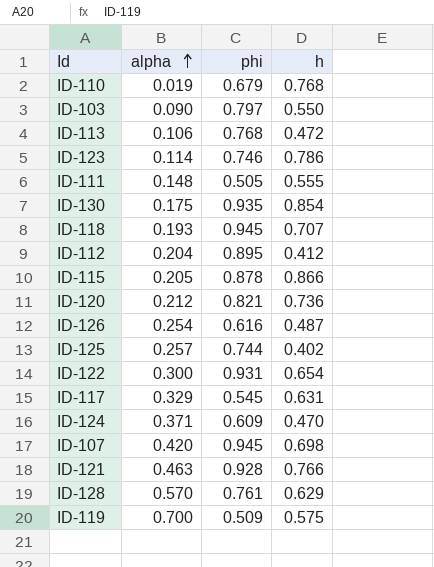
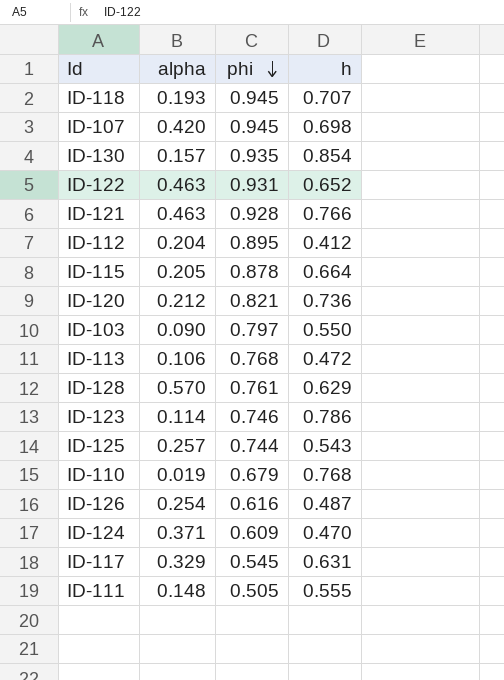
row order: alpha ascending -> phi descending
row ID-119: 0.700 | 0.509 | 0.575 -> none
ID-130 | alpha: 0.175 -> 0.157
ID-122 | alpha: 0.300 -> 0.463
ID-122 | h: 0.654 -> 0.652
ID-115 | h: 0.866 -> 0.664
ID-125 | h: 0.402 -> 0.543

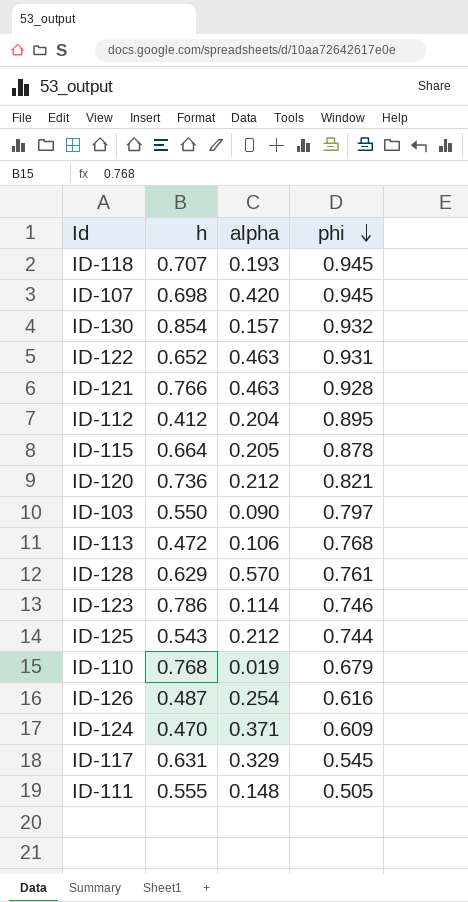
column h | position: 4 -> 2
ID-130 | phi: 0.935 -> 0.932
ID-125 | alpha: 0.257 -> 0.212

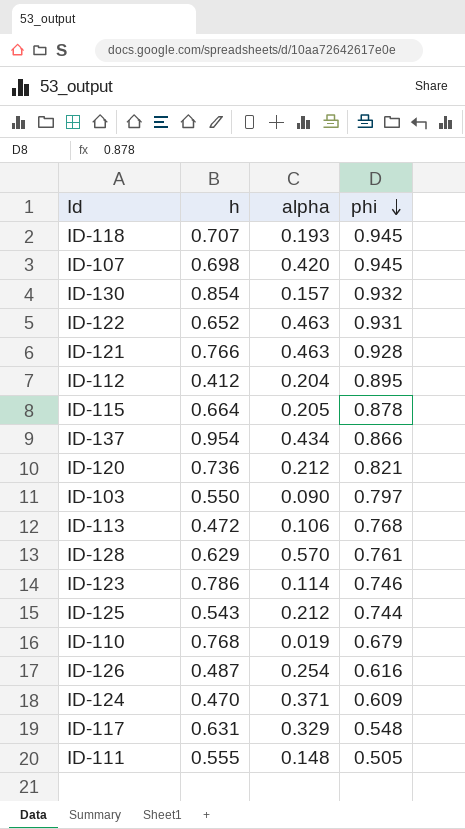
row ID-137: none -> 0.954 | 0.434 | 0.866
ID-117 | phi: 0.545 -> 0.548

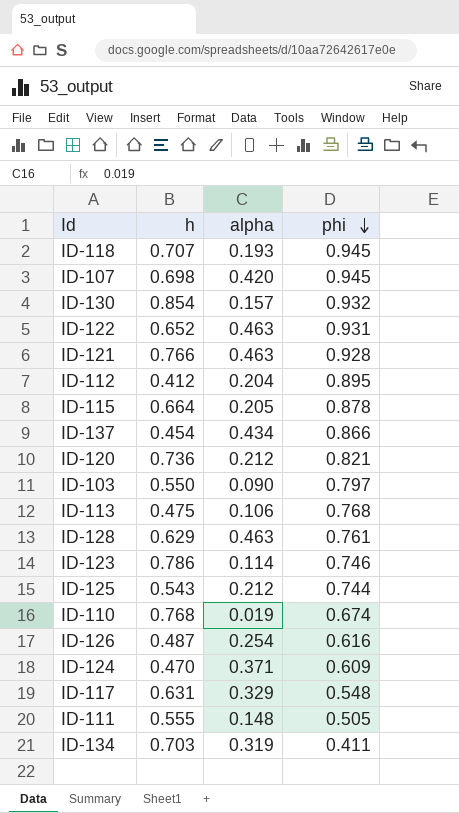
ID-137 | h: 0.954 -> 0.454
ID-113 | h: 0.472 -> 0.475
ID-128 | alpha: 0.570 -> 0.463
ID-110 | phi: 0.679 -> 0.674
row ID-134: none -> 0.703 | 0.319 | 0.411

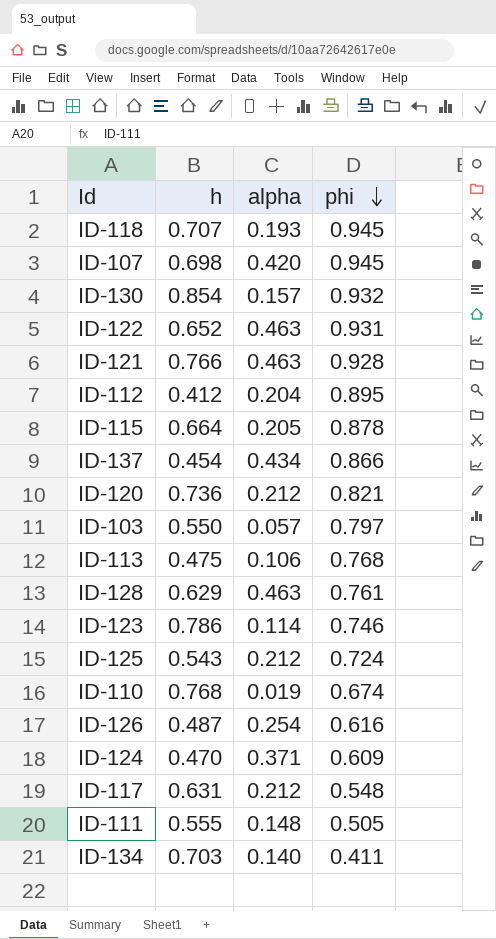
ID-103 | alpha: 0.090 -> 0.057
ID-125 | phi: 0.744 -> 0.724
ID-117 | alpha: 0.329 -> 0.212
ID-134 | alpha: 0.319 -> 0.140

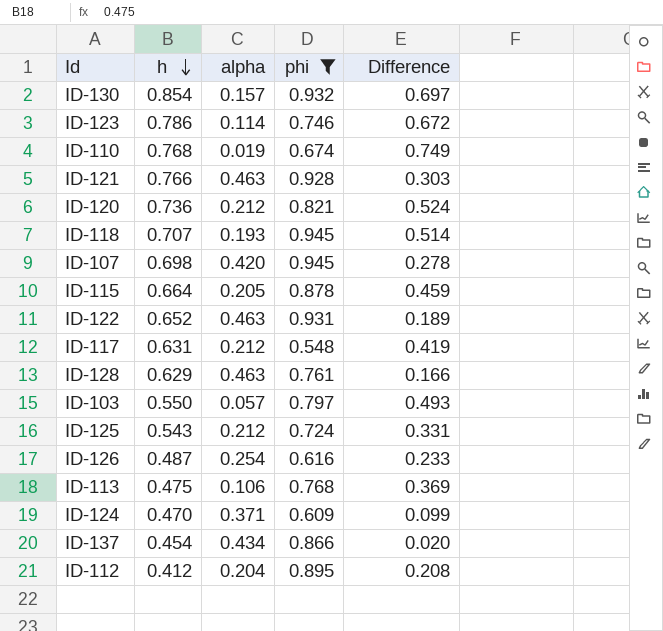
filter: none -> phi >= 0.548
row order: phi descending -> h descending
column Difference | formula: none -> [h] - [alpha]

